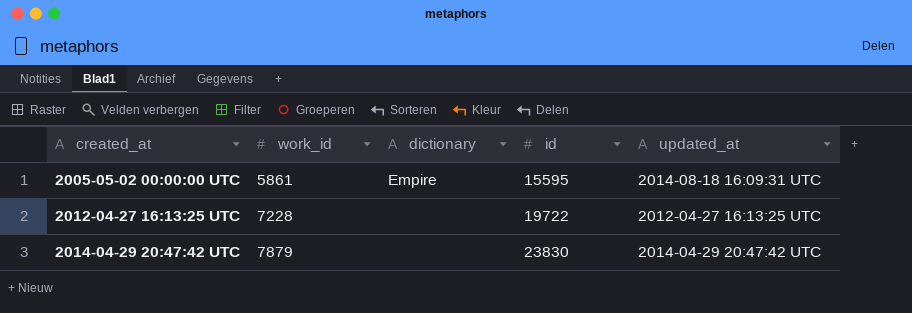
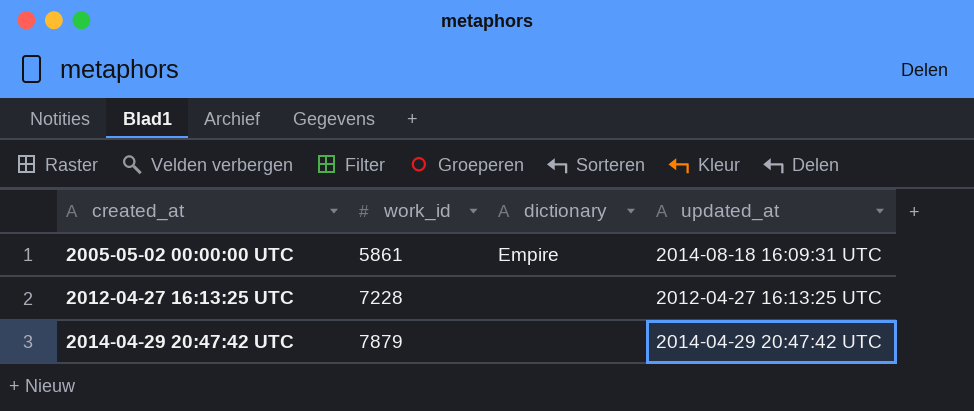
column id | position: 4 -> none

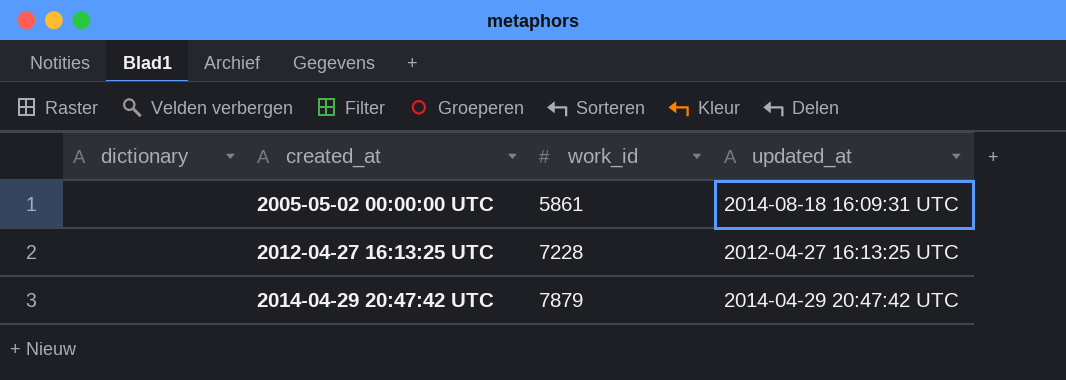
column dictionary | position: 3 -> 1
2005-05-02 00:00:00 UTC | dictionary: Empire -> none

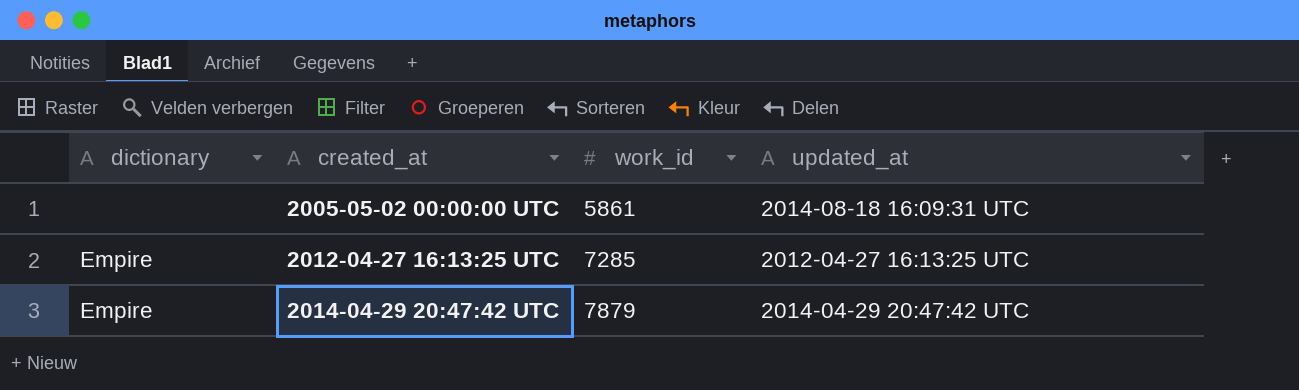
2012-04-27 16:13:25 UTC | dictionary: none -> Empire
2012-04-27 16:13:25 UTC | work_id: 7228 -> 7285
2014-04-29 20:47:42 UTC | dictionary: none -> Empire

